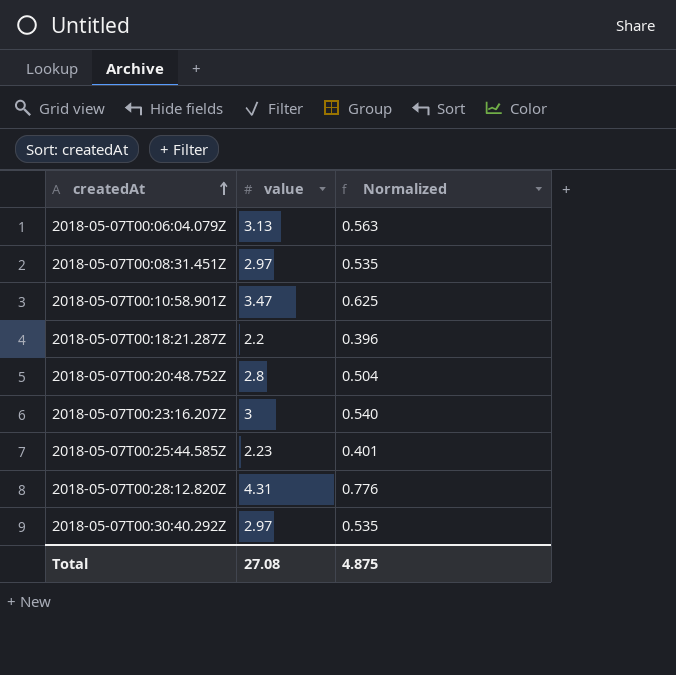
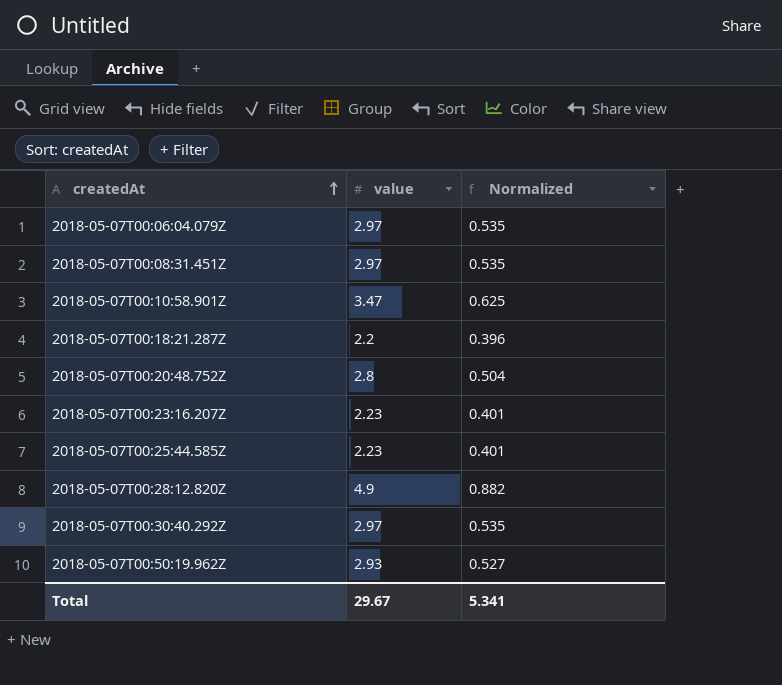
2018-05-07T00:06:04.079Z | value: 3.13 -> 2.97
2018-05-07T00:06:04.079Z | Normalized: 0.563 -> 0.535
2018-05-07T00:23:16.207Z | value: 3 -> 2.23
2018-05-07T00:23:16.207Z | Normalized: 0.540 -> 0.401
2018-05-07T00:28:12.820Z | value: 4.31 -> 4.9
2018-05-07T00:28:12.820Z | Normalized: 0.776 -> 0.882
row 2018-05-07T00:50:19.962Z: none -> 2.93 | 0.527
Total | value: 27.08 -> 29.67
Total | Normalized: 4.875 -> 5.341

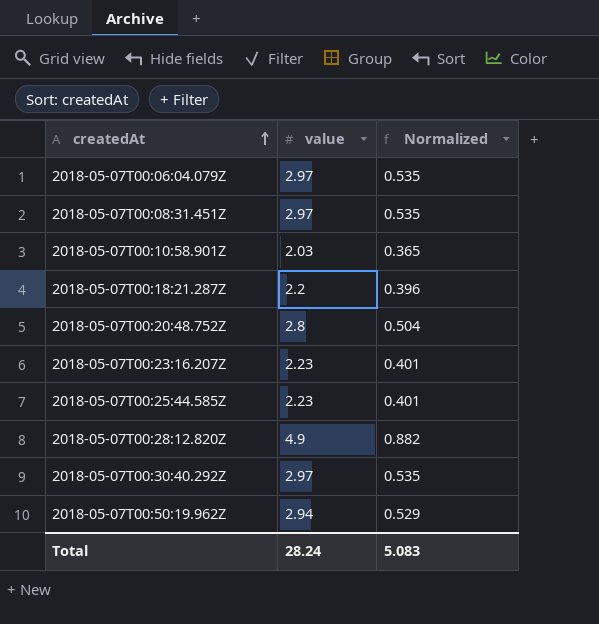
2018-05-07T00:10:58.901Z | value: 3.47 -> 2.03
2018-05-07T00:10:58.901Z | Normalized: 0.625 -> 0.365
2018-05-07T00:50:19.962Z | value: 2.93 -> 2.94
2018-05-07T00:50:19.962Z | Normalized: 0.527 -> 0.529
Total | value: 29.67 -> 28.24
Total | Normalized: 5.341 -> 5.083

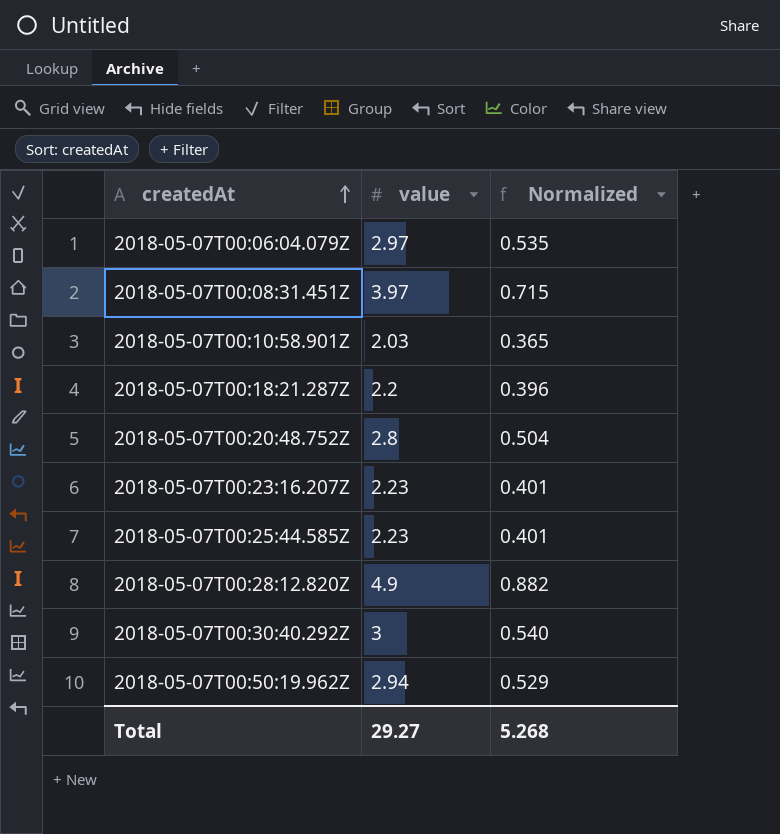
2018-05-07T00:08:31.451Z | value: 2.97 -> 3.97
2018-05-07T00:08:31.451Z | Normalized: 0.535 -> 0.715
2018-05-07T00:30:40.292Z | value: 2.97 -> 3
2018-05-07T00:30:40.292Z | Normalized: 0.535 -> 0.540
Total | value: 28.24 -> 29.27
Total | Normalized: 5.083 -> 5.268

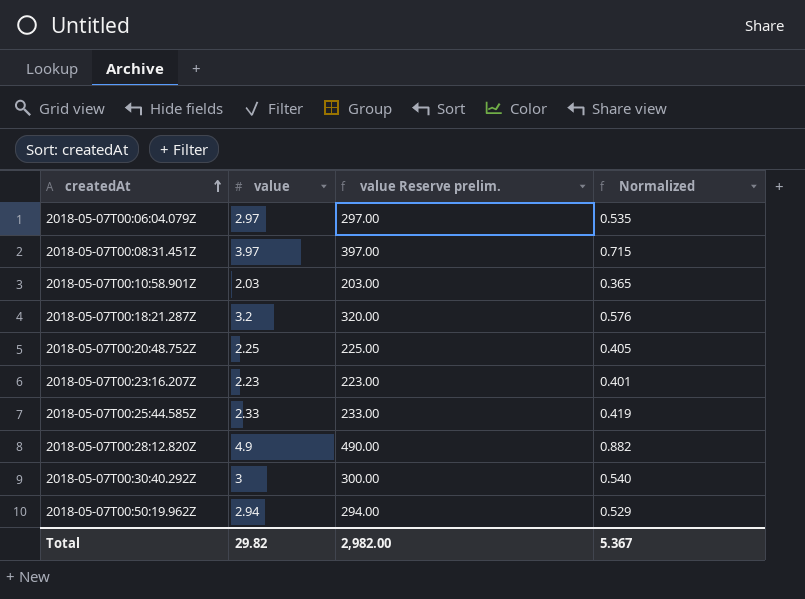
column value Reserve prelim. | formula: none -> [value] * 100
2018-05-07T00:18:21.287Z | value: 2.2 -> 3.2
2018-05-07T00:18:21.287Z | Normalized: 0.396 -> 0.576
2018-05-07T00:20:48.752Z | value: 2.8 -> 2.25
2018-05-07T00:20:48.752Z | Normalized: 0.504 -> 0.405
2018-05-07T00:25:44.585Z | value: 2.23 -> 2.33
2018-05-07T00:25:44.585Z | Normalized: 0.401 -> 0.419
Total | value: 29.27 -> 29.82
Total | Normalized: 5.268 -> 5.367

